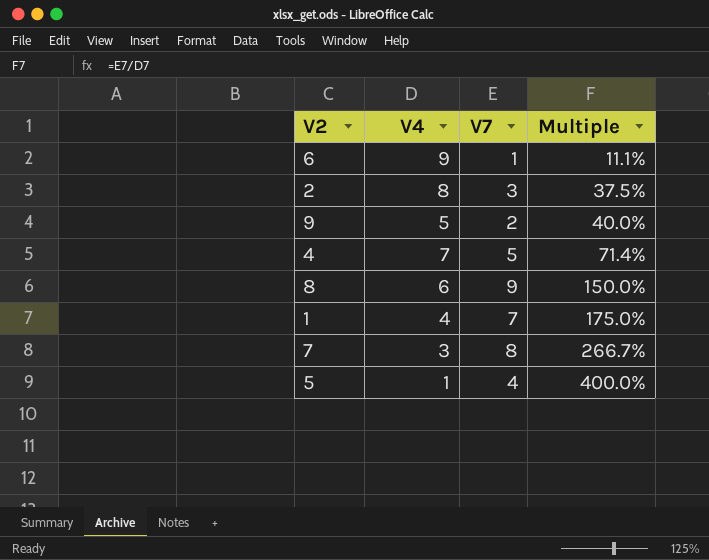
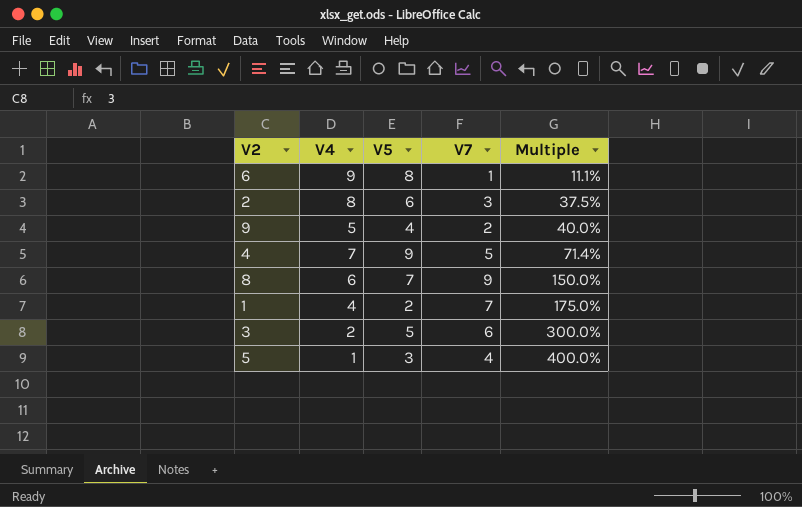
column V5 | position: none -> 3
row 7: 3 | 8 | 266.7% -> none
row 3: none -> 2 | 5 | 6 | 300.0%

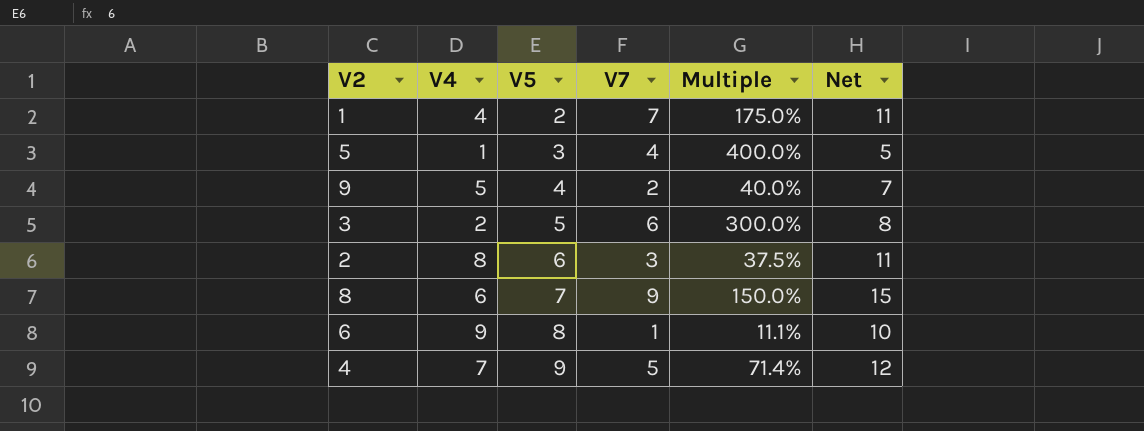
row order: Multiple ascending -> V5 ascending
column Net | formula: none -> [V4] + [V7]

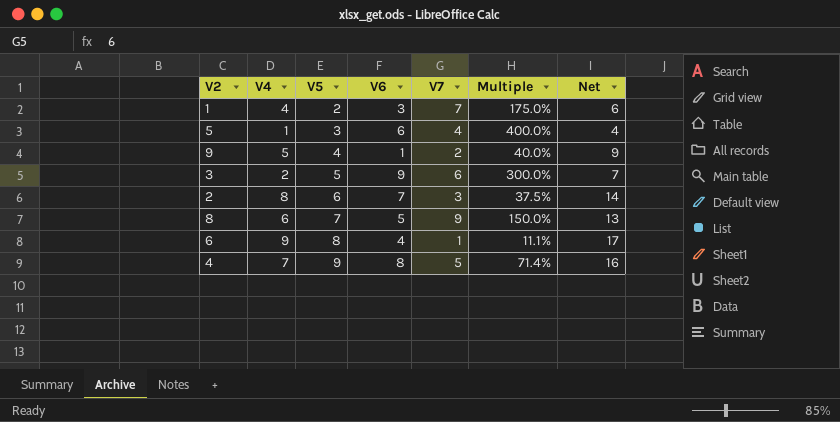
column V6 | position: none -> 4
column Net | formula: [V4] + [V7] -> [V4] + [V5]

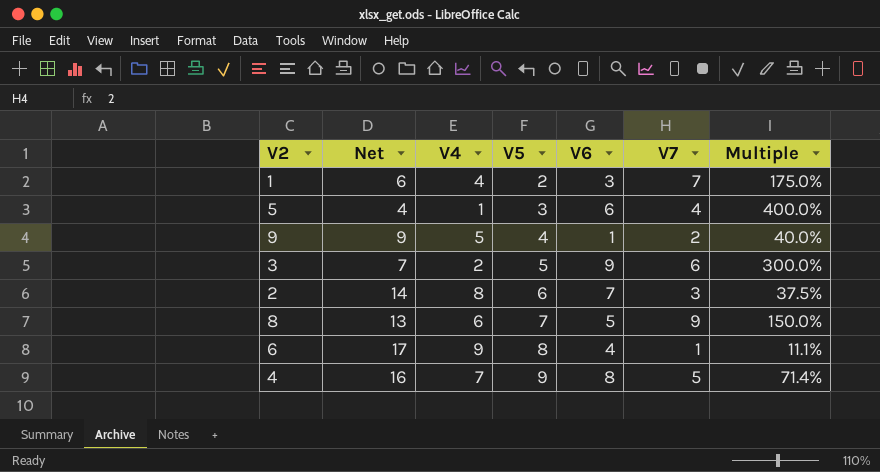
column Net | position: 7 -> 2

